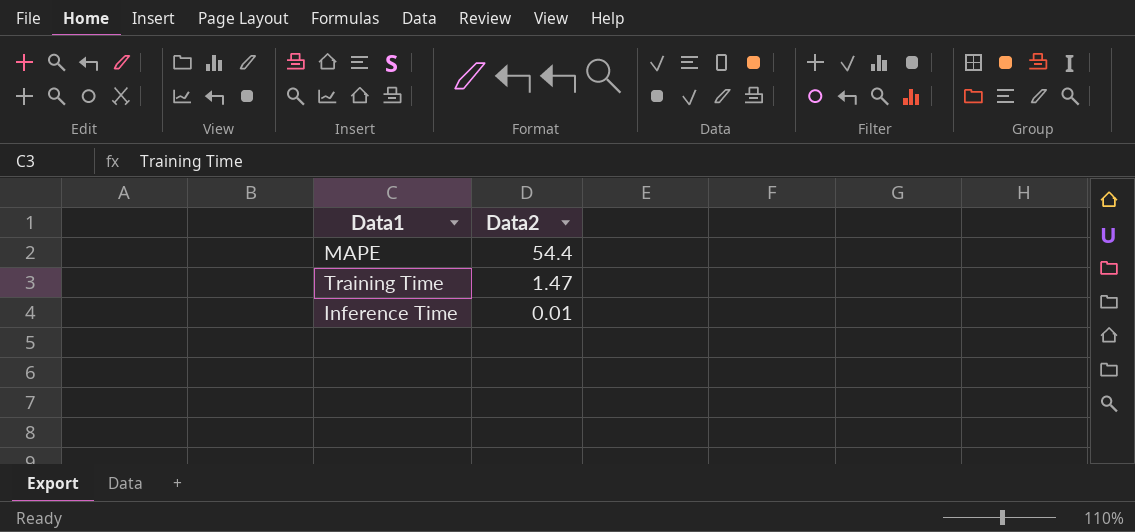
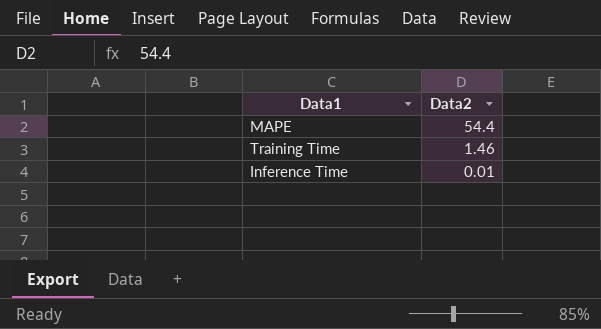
Training Time | Data2: 1.47 -> 1.46

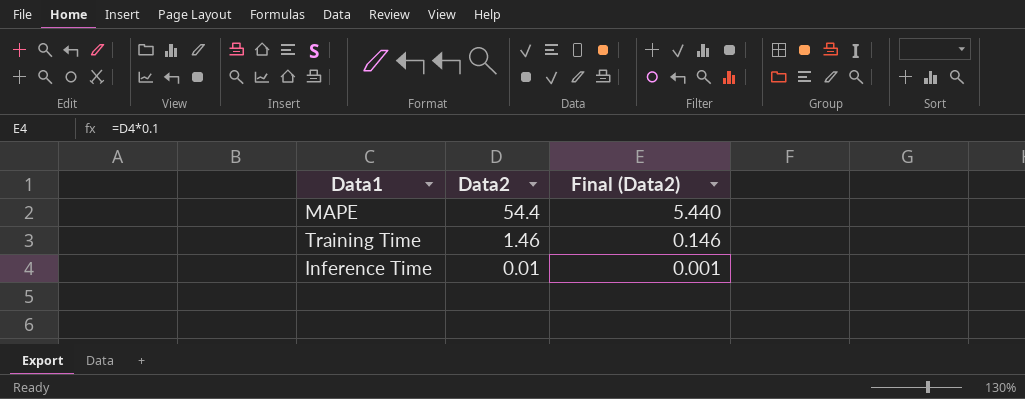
column Final (Data2) | formula: none -> [Data2] * 0.1

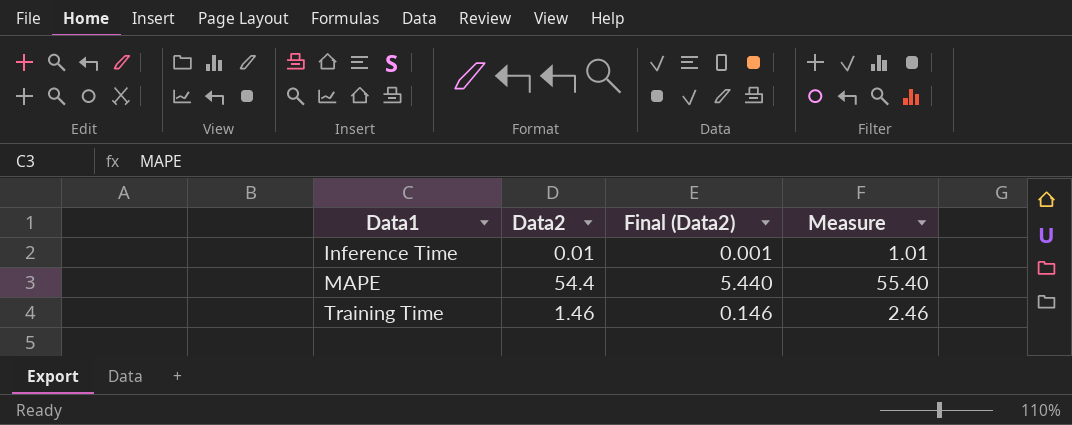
row order: Data2 descending -> Data1 ascending
column Measure | formula: none -> [Data2] + 1

